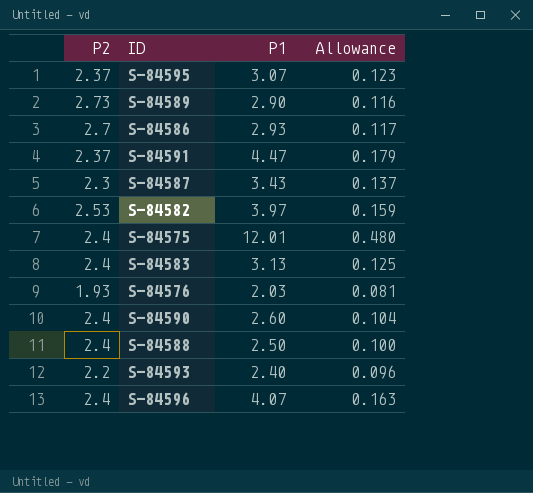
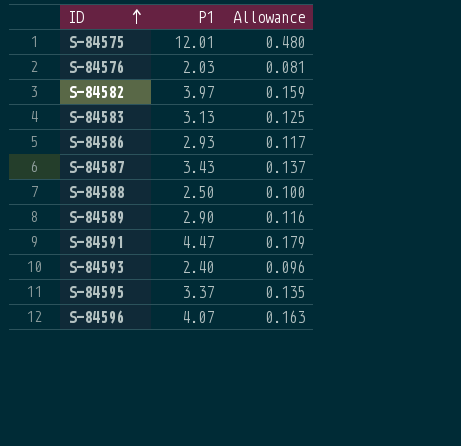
row order: none -> ID ascending
column P2 | position: 1 -> none
row S-84590: 2.4 | 2.60 | 0.104 -> none
S-84595 | P1: 3.07 -> 3.37
S-84595 | Allowance: 0.123 -> 0.135

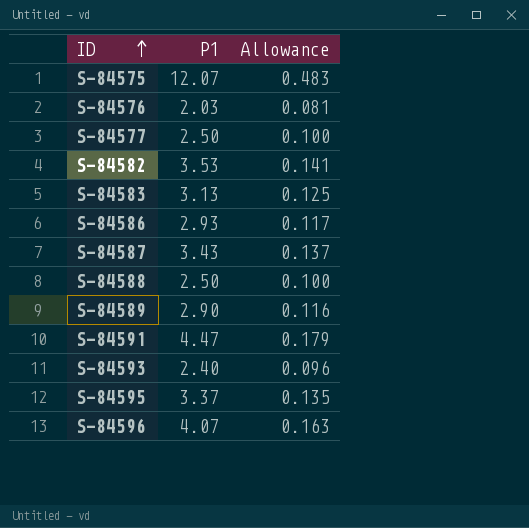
S-84575 | P1: 12.01 -> 12.07
S-84575 | Allowance: 0.480 -> 0.483
row S-84577: none -> 2.50 | 0.100
S-84582 | P1: 3.97 -> 3.53
S-84582 | Allowance: 0.159 -> 0.141

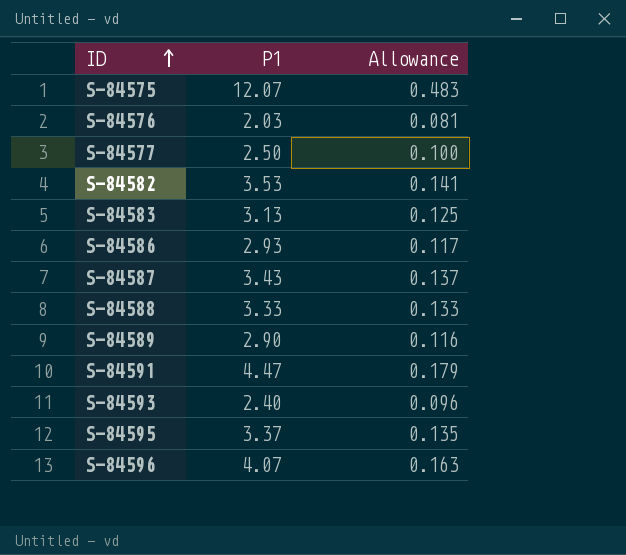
S-84588 | P1: 2.50 -> 3.33
S-84588 | Allowance: 0.100 -> 0.133

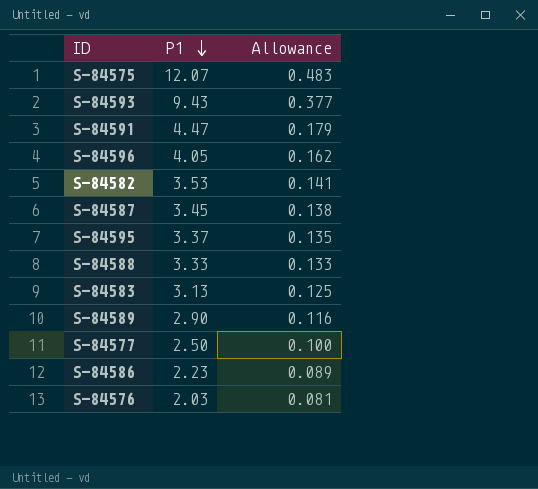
row order: ID ascending -> P1 descending
S-84593 | P1: 2.40 -> 9.43
S-84593 | Allowance: 0.096 -> 0.377
S-84596 | P1: 4.07 -> 4.05
S-84596 | Allowance: 0.163 -> 0.162
S-84587 | P1: 3.43 -> 3.45
S-84587 | Allowance: 0.137 -> 0.138
S-84586 | P1: 2.93 -> 2.23
S-84586 | Allowance: 0.117 -> 0.089

